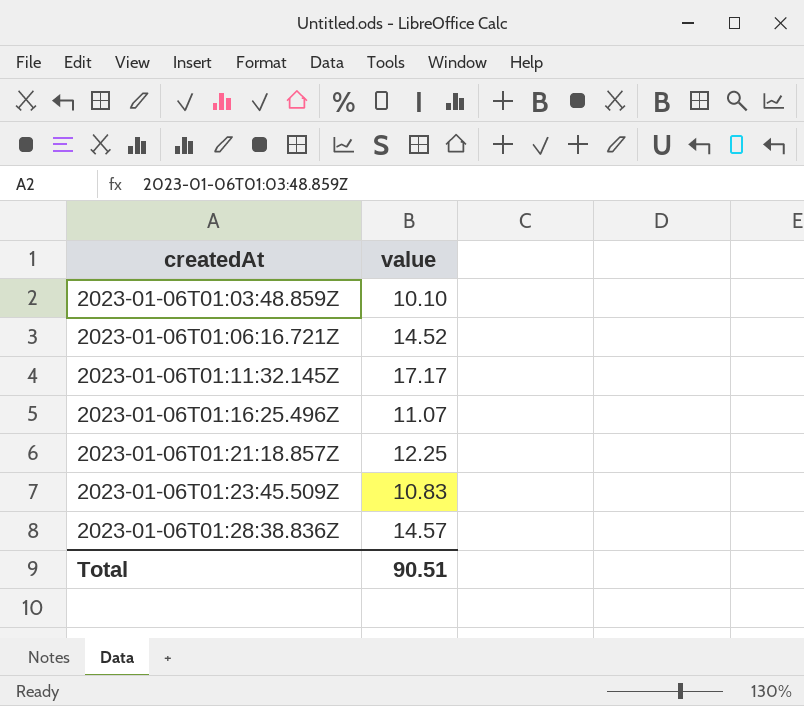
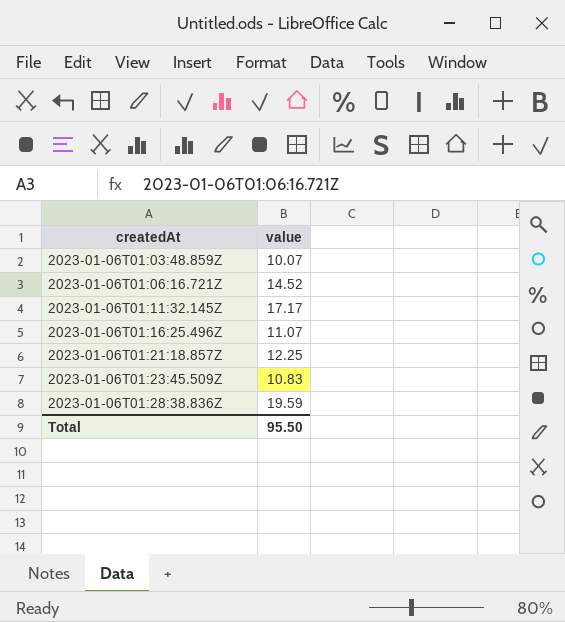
2023-01-06T01:03:48.859Z | value: 10.10 -> 10.07
2023-01-06T01:28:38.836Z | value: 14.57 -> 19.59
Total | value: 90.51 -> 95.50

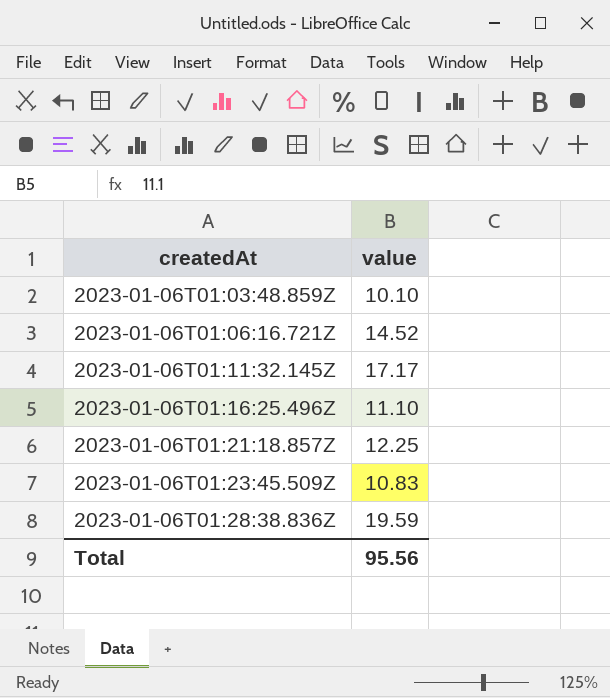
2023-01-06T01:03:48.859Z | value: 10.07 -> 10.10
2023-01-06T01:16:25.496Z | value: 11.07 -> 11.10
Total | value: 95.50 -> 95.56

